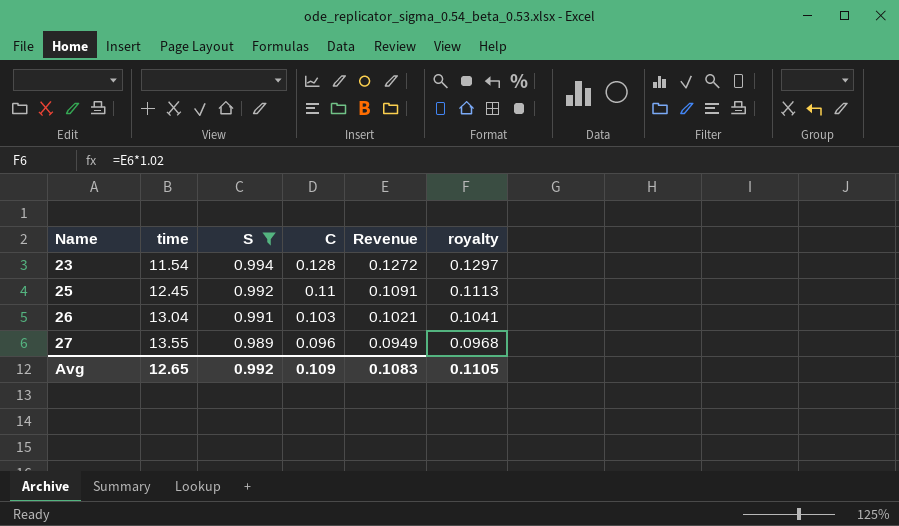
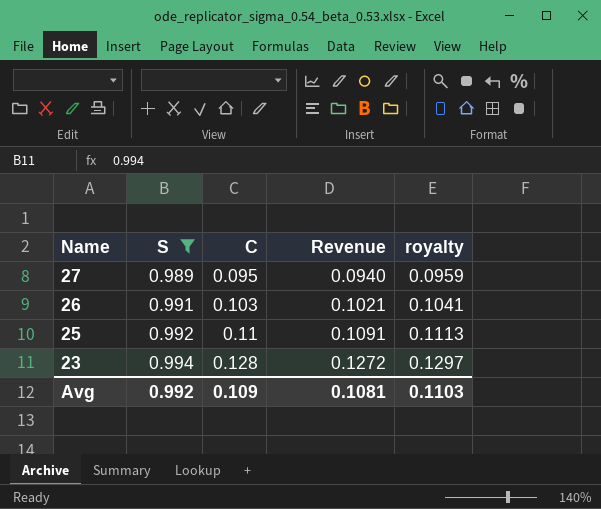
row order: Name ascending -> Name descending
column time | position: 2 -> none
27 | C: 0.096 -> 0.095
27 | Revenue: 0.0949 -> 0.0940
27 | royalty: 0.0968 -> 0.0959
Avg | Revenue: 0.1083 -> 0.1081
Avg | royalty: 0.1105 -> 0.1103

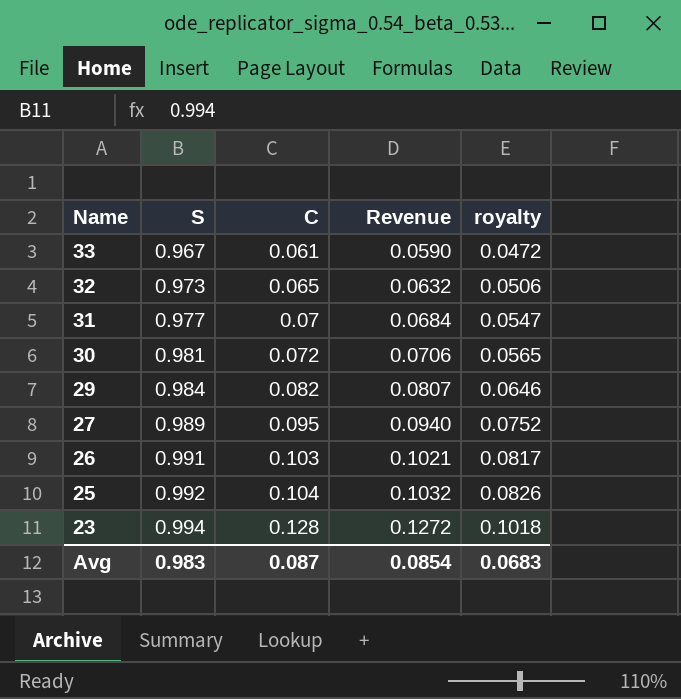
filter: S >= 0.989 -> none
column royalty | formula: [Revenue] * 1.02 -> [Revenue] * 0.8
25 | C: 0.11 -> 0.104
25 | Revenue: 0.1091 -> 0.1032
Avg | S: 0.992 -> 0.983
Avg | C: 0.109 -> 0.087
Avg | Revenue: 0.1081 -> 0.0854
Avg | royalty: 0.1103 -> 0.0683

